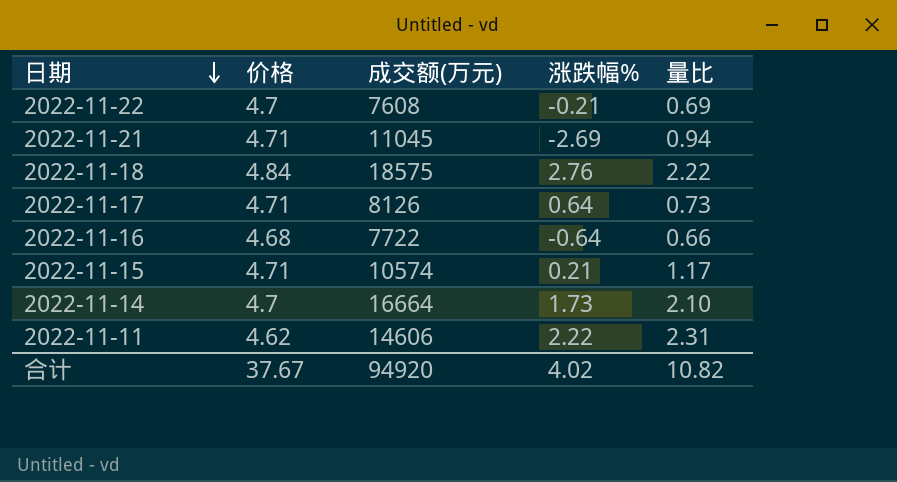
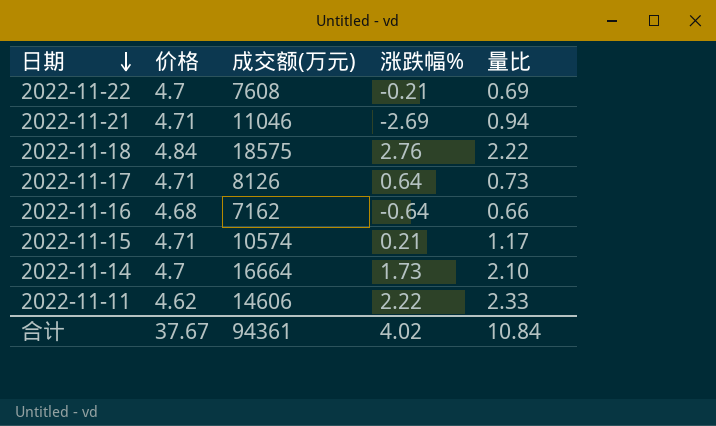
2022-11-21 | 成交额(万元): 11045 -> 11046
2022-11-16 | 成交额(万元): 7722 -> 7162
2022-11-11 | 量比: 2.31 -> 2.33
合计 | 成交额(万元): 94920 -> 94361
合计 | 量比: 10.82 -> 10.84

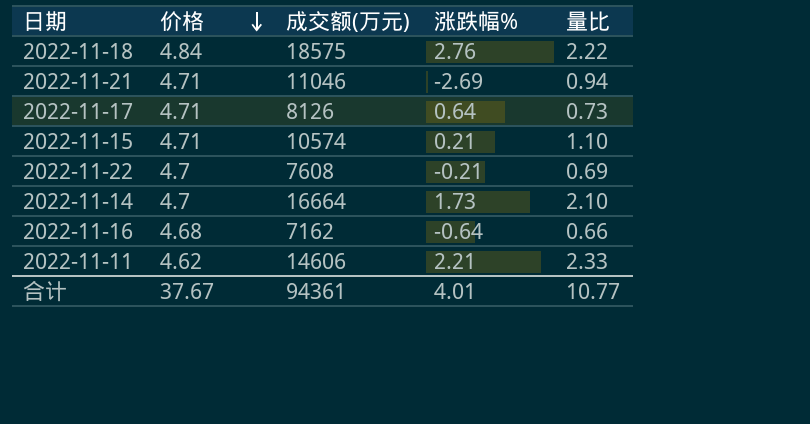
row order: 日期 descending -> 价格 descending
2022-11-15 | 量比: 1.17 -> 1.10
2022-11-11 | 涨跌幅%: 2.22 -> 2.21
合计 | 涨跌幅%: 4.02 -> 4.01
合计 | 量比: 10.84 -> 10.77

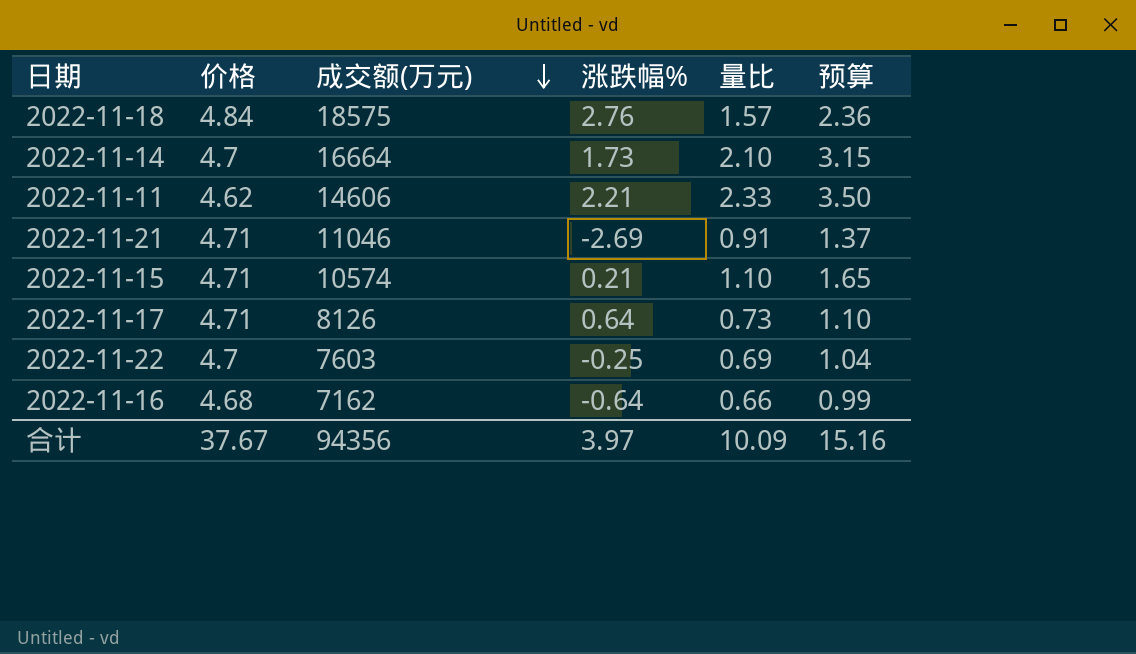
row order: 价格 descending -> 成交额(万元) descending
column 预算 | formula: none -> [量比] * 1.5
2022-11-18 | 量比: 2.22 -> 1.57
2022-11-21 | 量比: 0.94 -> 0.91
2022-11-22 | 成交额(万元): 7608 -> 7603
2022-11-22 | 涨跌幅%: -0.21 -> -0.25
合计 | 成交额(万元): 94361 -> 94356
合计 | 涨跌幅%: 4.01 -> 3.97
合计 | 量比: 10.77 -> 10.09

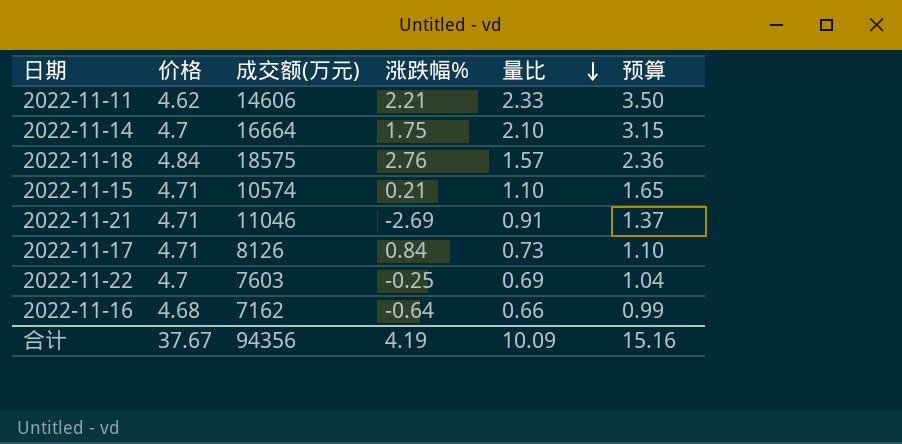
row order: 成交额(万元) descending -> 量比 descending
2022-11-14 | 涨跌幅%: 1.73 -> 1.75
2022-11-17 | 涨跌幅%: 0.64 -> 0.84
合计 | 涨跌幅%: 3.97 -> 4.19

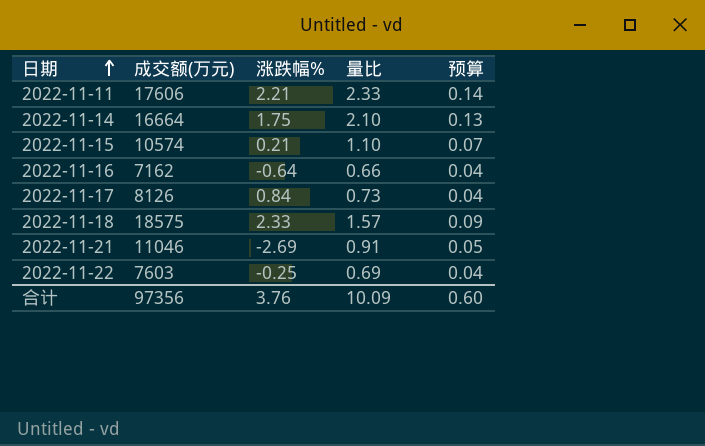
row order: 量比 descending -> 日期 ascending
column 价格 | position: 2 -> none
column 预算 | formula: [量比] * 1.5 -> [量比] * 0.06
2022-11-11 | 成交额(万元): 14606 -> 17606
2022-11-18 | 涨跌幅%: 2.76 -> 2.33
合计 | 成交额(万元): 94356 -> 97356
合计 | 涨跌幅%: 4.19 -> 3.76
合计 | 预算: 15.16 -> 0.60

